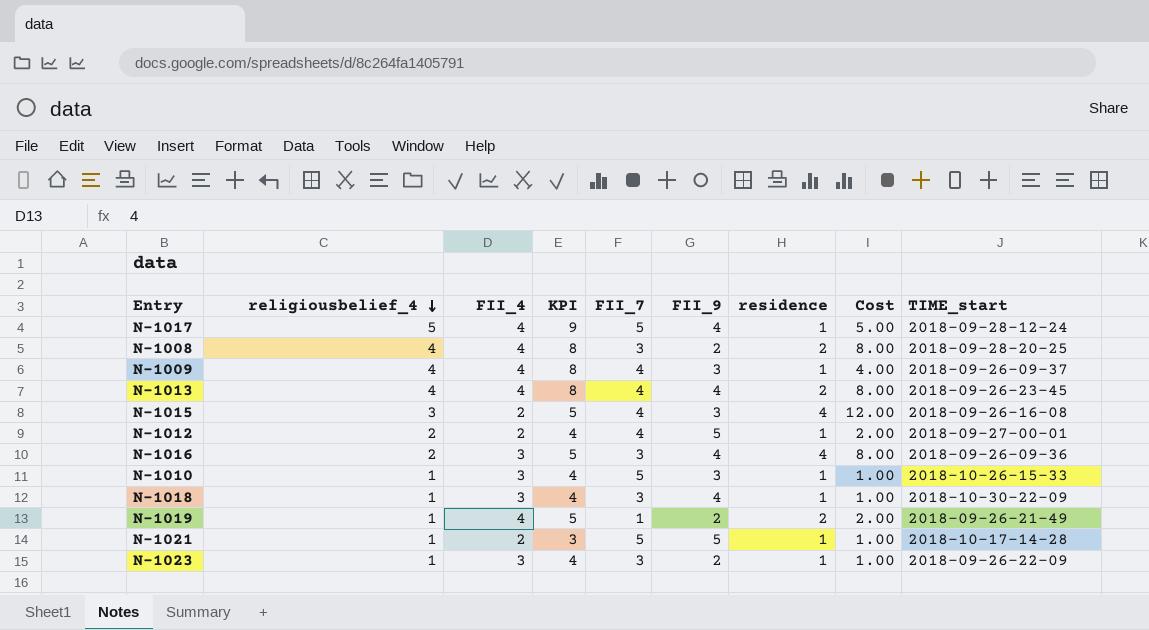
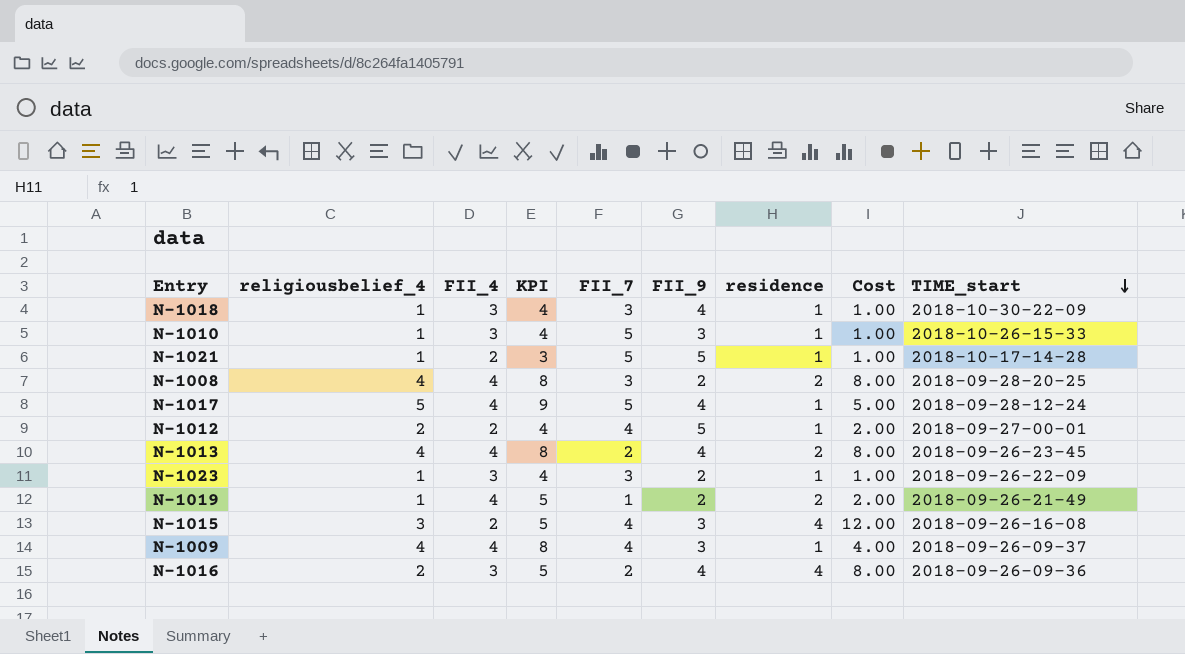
row order: religiousbelief_4 descending -> TIME_start descending
N-1013 | FII_7: 4 -> 2
N-1016 | FII_7: 3 -> 2

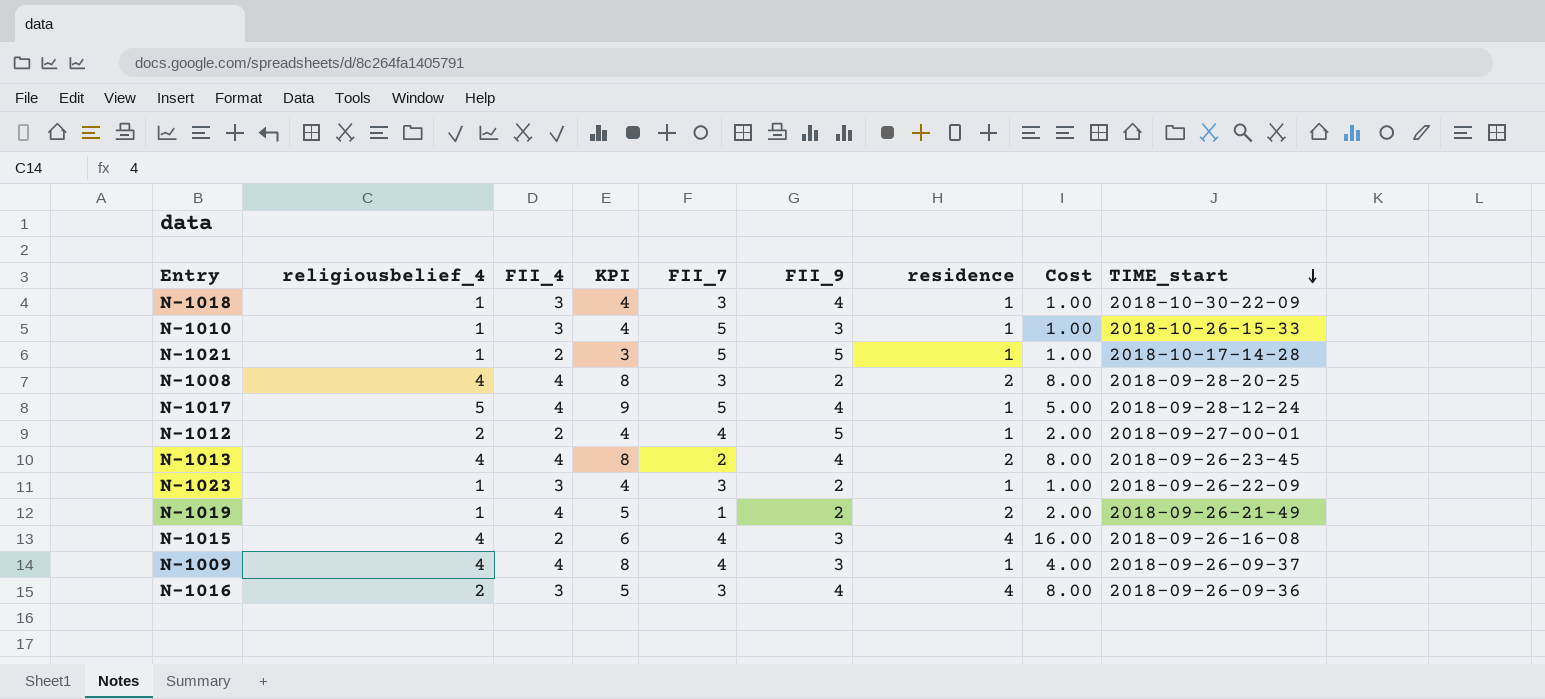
N-1015 | religiousbelief_4: 3 -> 4
N-1015 | KPI: 5 -> 6
N-1015 | Cost: 12.00 -> 16.00
N-1016 | FII_7: 2 -> 3

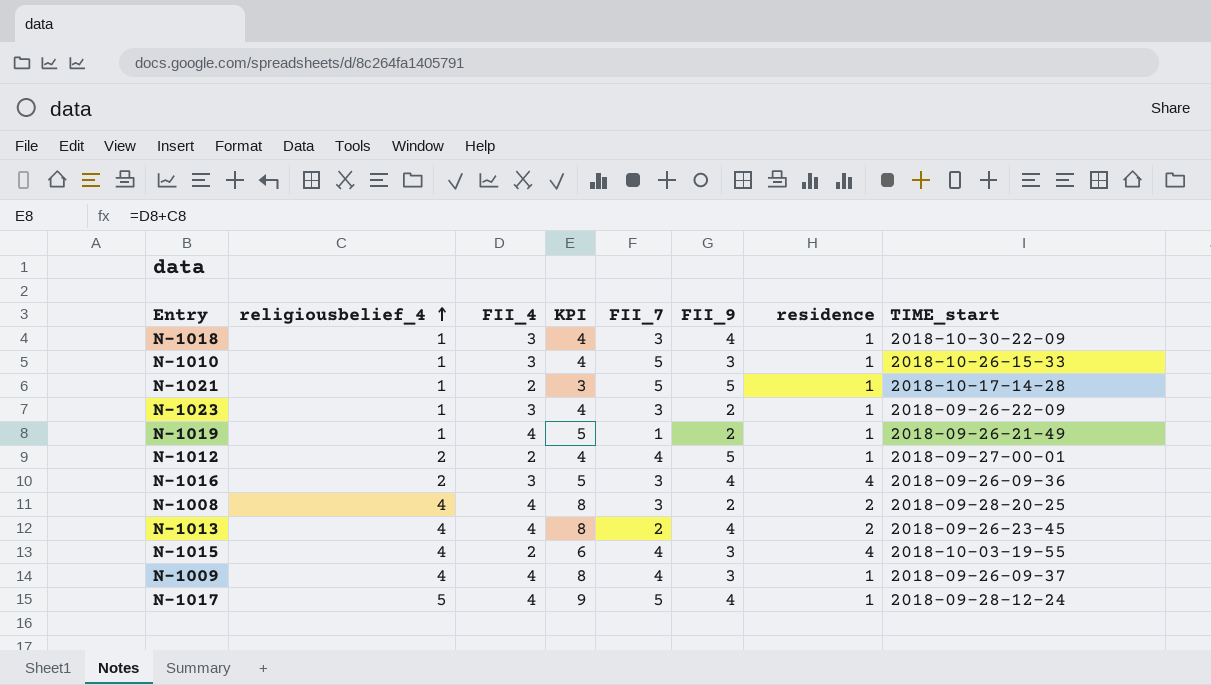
row order: TIME_start descending -> religiousbelief_4 ascending
column Cost | formula: [religiousbelief_4] * [residence] -> none
N-1019 | residence: 2 -> 1
N-1015 | TIME_start: 2018-09-26-16-08 -> 2018-10-03-19-55

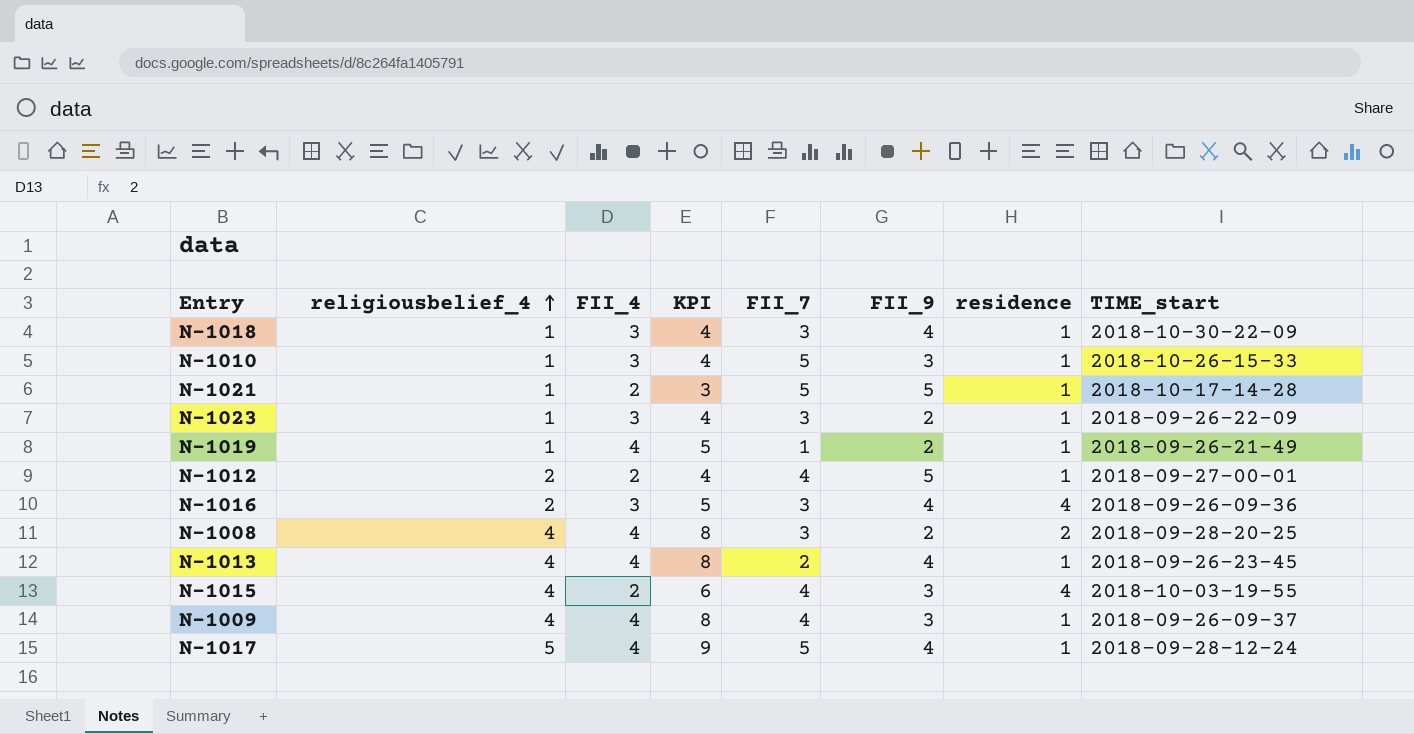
N-1013 | residence: 2 -> 1

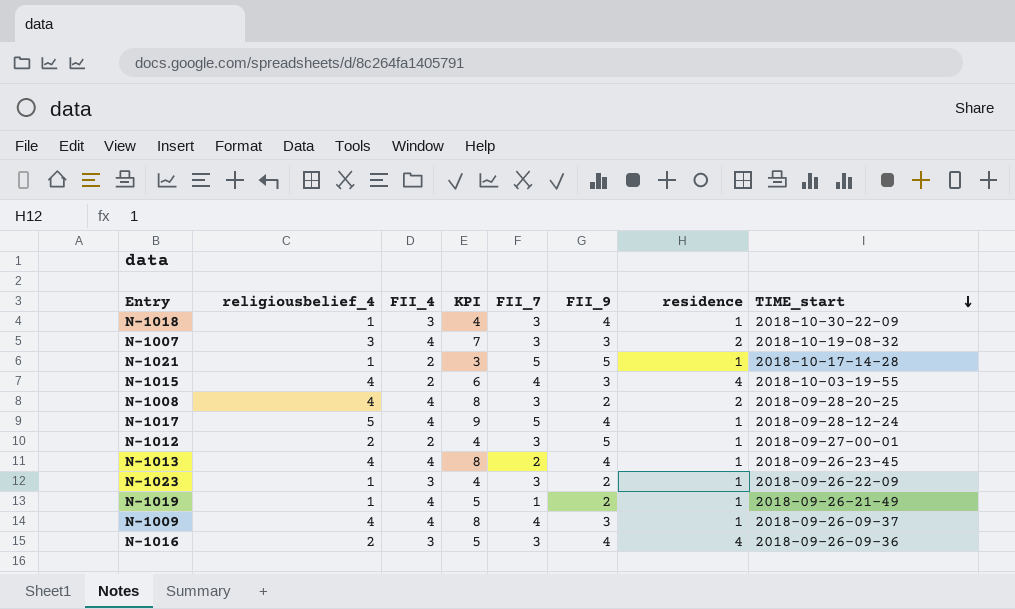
row order: religiousbelief_4 ascending -> TIME_start descending
row N-1010: 1 | 3 | 4 | 5 | 3 | 1 | 2018-10-26-15-33 -> none
row N-1007: none -> 3 | 4 | 7 | 3 | 3 | 2 | 2018-10-19-08-32
N-1012 | FII_7: 4 -> 3

